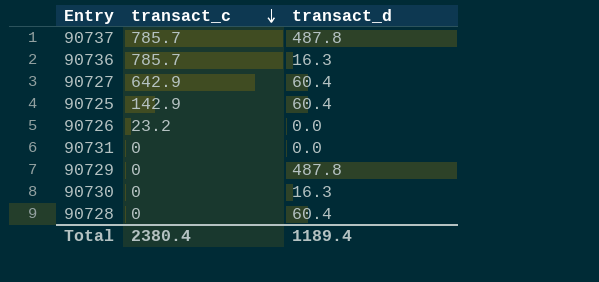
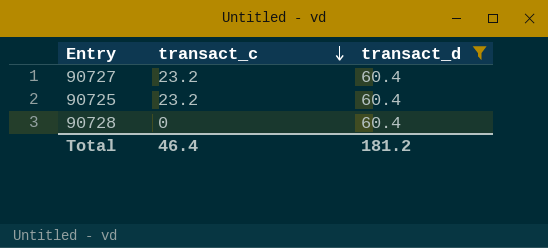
filter: none -> transact_d = 60.4
90727 | transact_c: 642.9 -> 23.2
90725 | transact_c: 142.9 -> 23.2
Total | transact_c: 2380.4 -> 46.4
Total | transact_d: 1189.4 -> 181.2

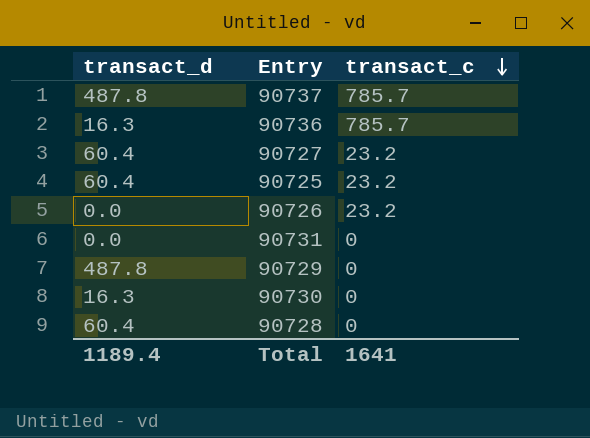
filter: transact_d = 60.4 -> none
column transact_d | position: 3 -> 1
Total | transact_d: 181.2 -> 1189.4
Total | transact_c: 46.4 -> 1641

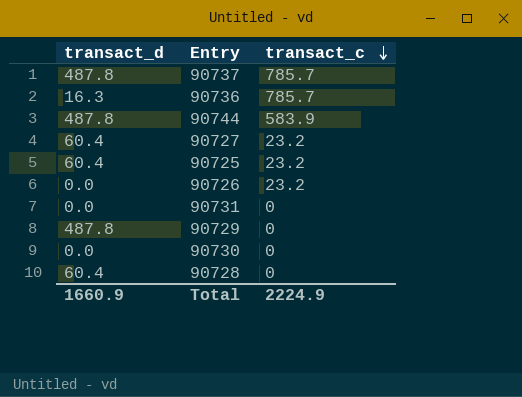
row 90744: none -> 487.8 | 583.9
90730 | transact_d: 16.3 -> 0.0
Total | transact_d: 1189.4 -> 1660.9
Total | transact_c: 1641 -> 2224.9

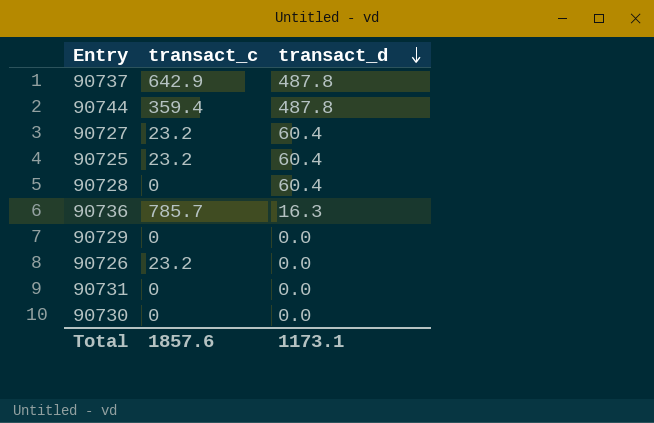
row order: transact_c descending -> transact_d descending
column transact_d | position: 1 -> 3
90737 | transact_c: 785.7 -> 642.9
90744 | transact_c: 583.9 -> 359.4
90729 | transact_d: 487.8 -> 0.0
Total | transact_c: 2224.9 -> 1857.6
Total | transact_d: 1660.9 -> 1173.1

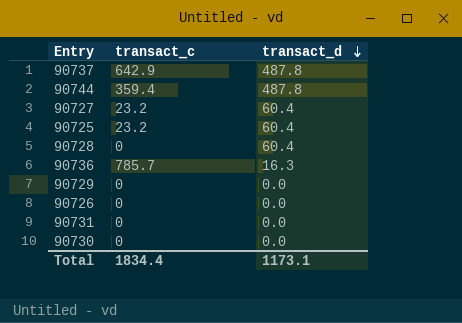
90726 | transact_c: 23.2 -> 0
Total | transact_c: 1857.6 -> 1834.4

